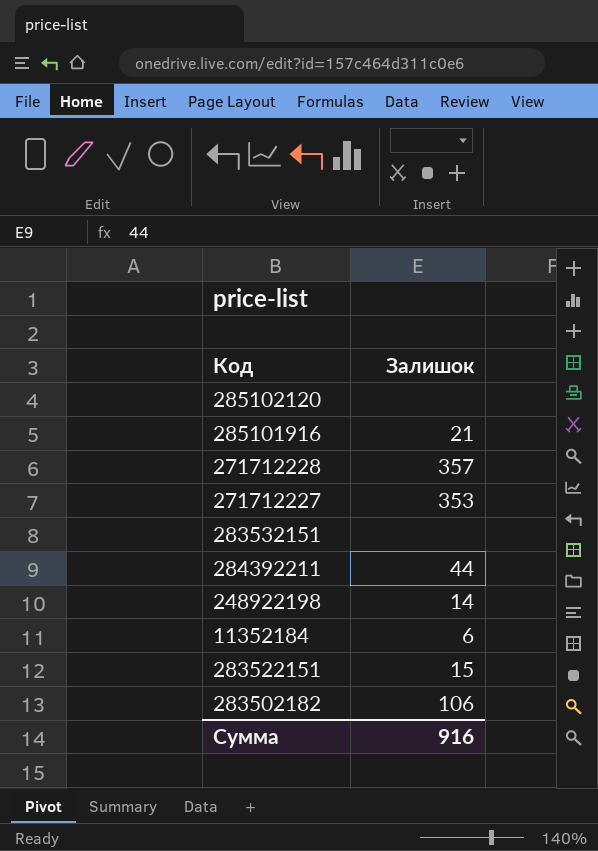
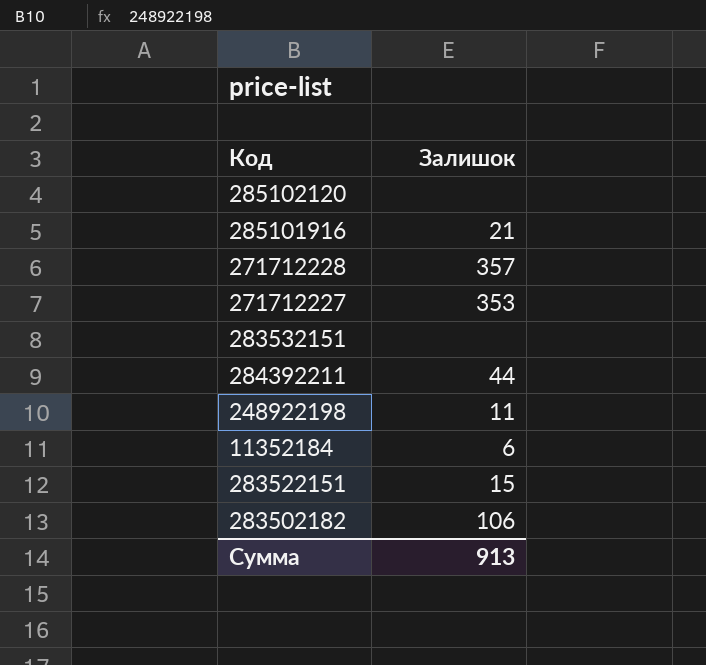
248922198 | Залишок: 14 -> 11
Сумма | Залишок: 916 -> 913

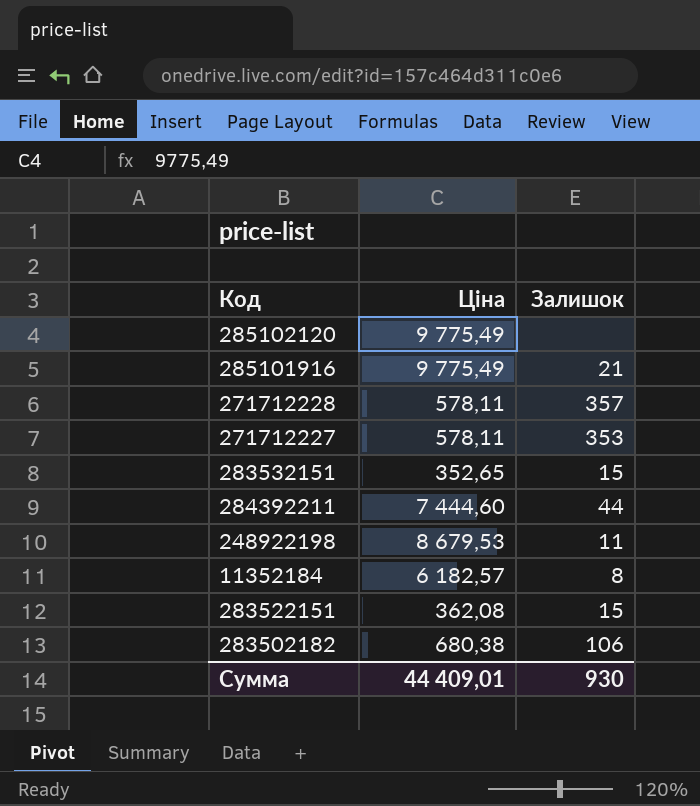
column Ціна | position: none -> 2
283532151 | Залишок: none -> 15
11352184 | Залишок: 6 -> 8
Сумма | Залишок: 913 -> 930

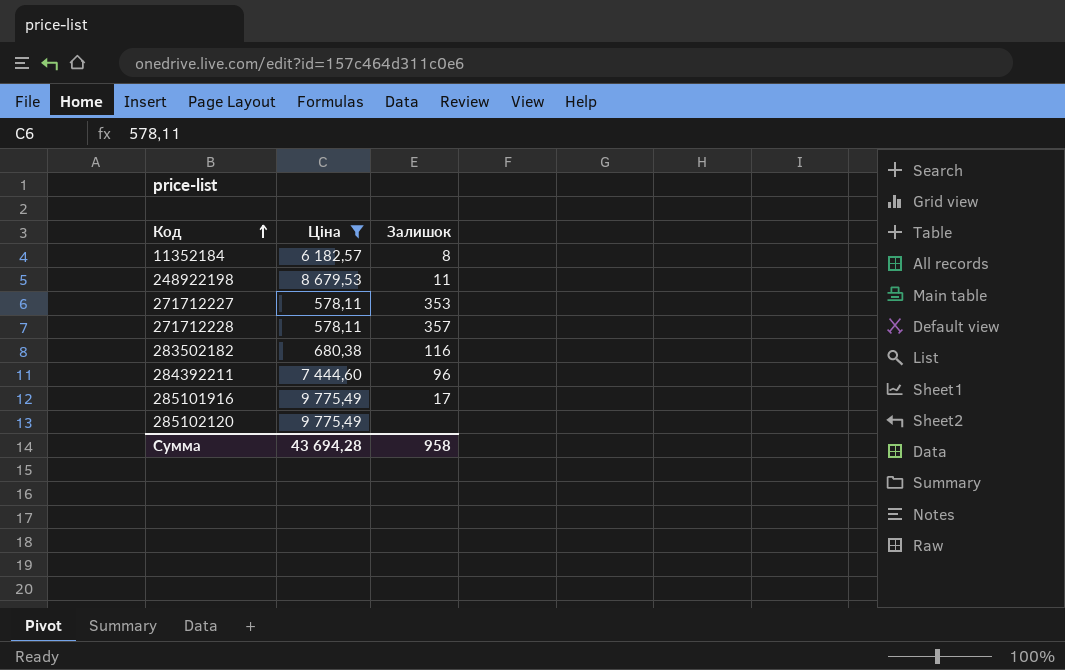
filter: none -> Ціна >= 578,11
row order: none -> Код ascending
283502182 | Залишок: 106 -> 116
284392211 | Залишок: 44 -> 96
285101916 | Залишок: 21 -> 17
Сумма | Ціна: 44 409,01 -> 43 694,28
Сумма | Залишок: 930 -> 958

